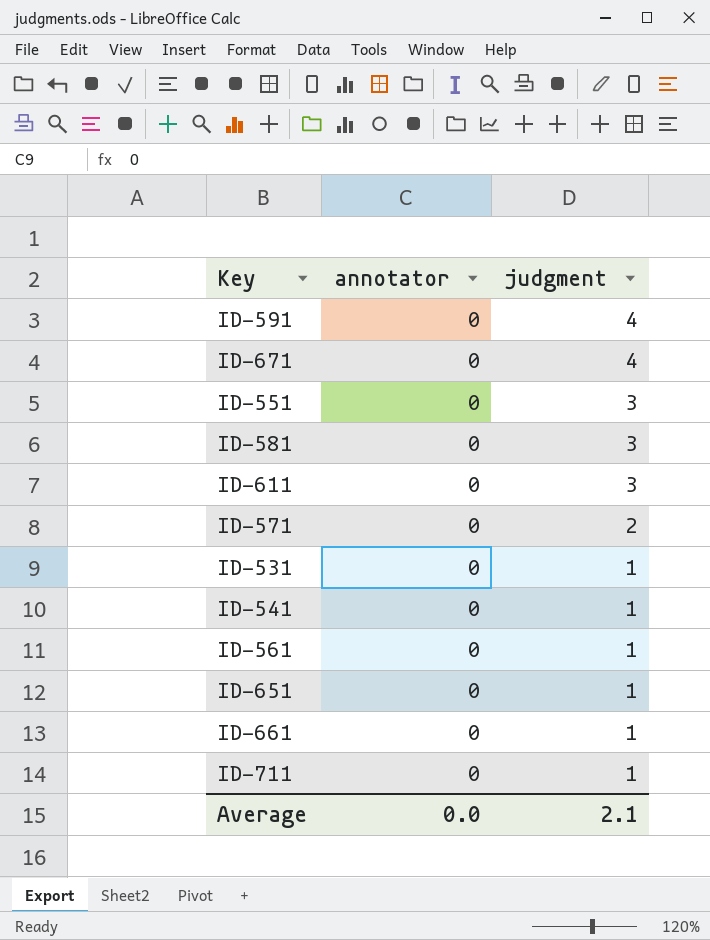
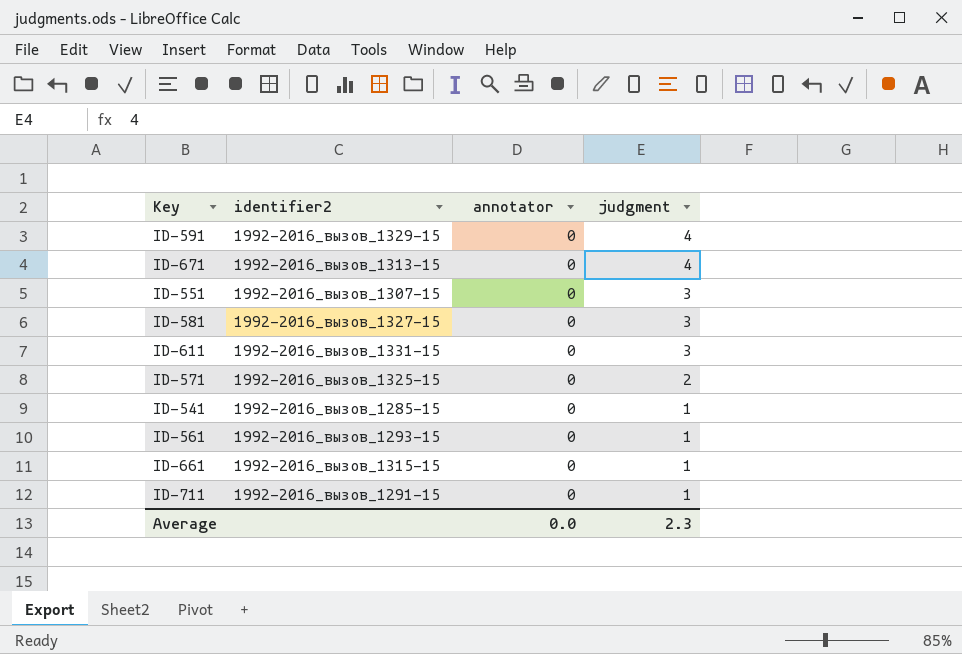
column identifier2 | position: none -> 2
row ID-531: 0 | 1 -> none
row ID-651: 0 | 1 -> none
Average | judgment: 2.1 -> 2.3

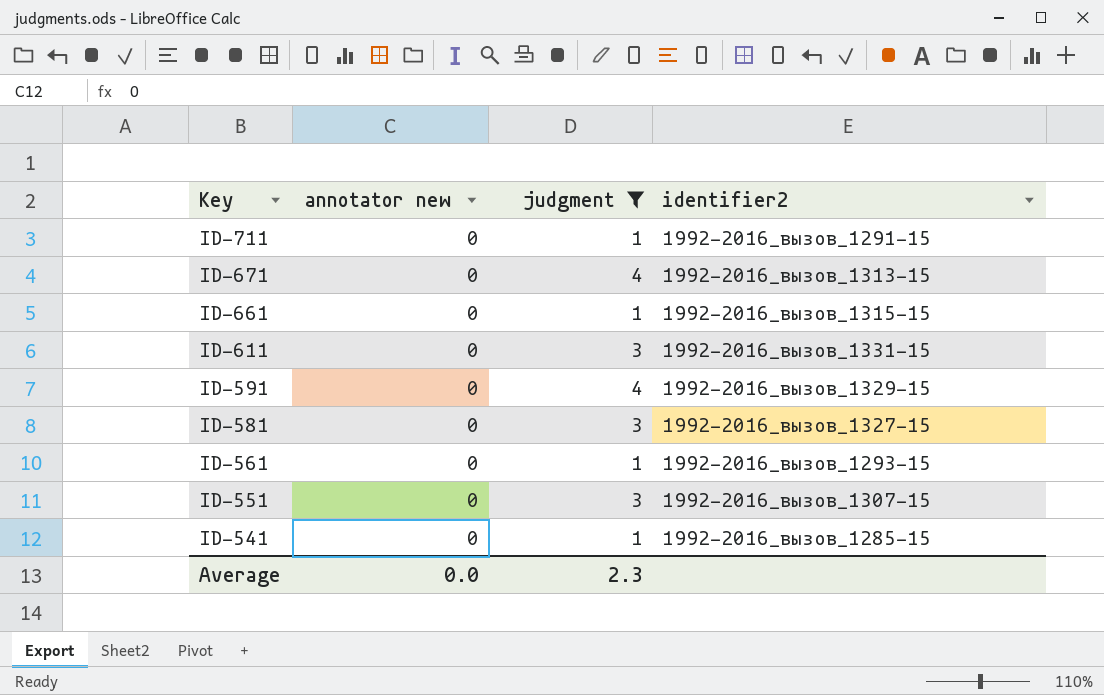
filter: none -> judgment != 2
row order: judgment descending -> Key descending
column name: annotator -> annotator new
column identifier2 | position: 2 -> 4

